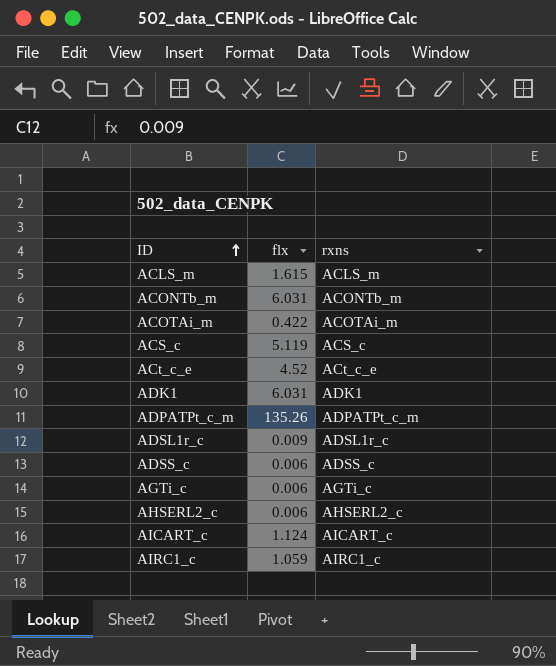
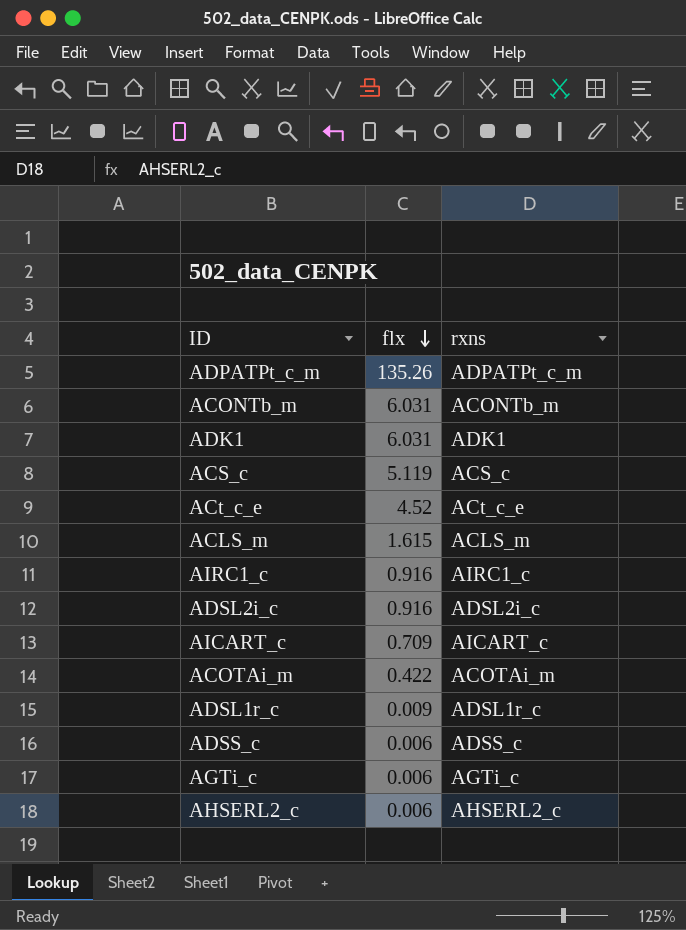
row order: ID ascending -> flx descending
AIRC1_c | flx: 1.059 -> 0.916
row ADSL2i_c: none -> 0.916 | ADSL2i_c
AICART_c | flx: 1.124 -> 0.709

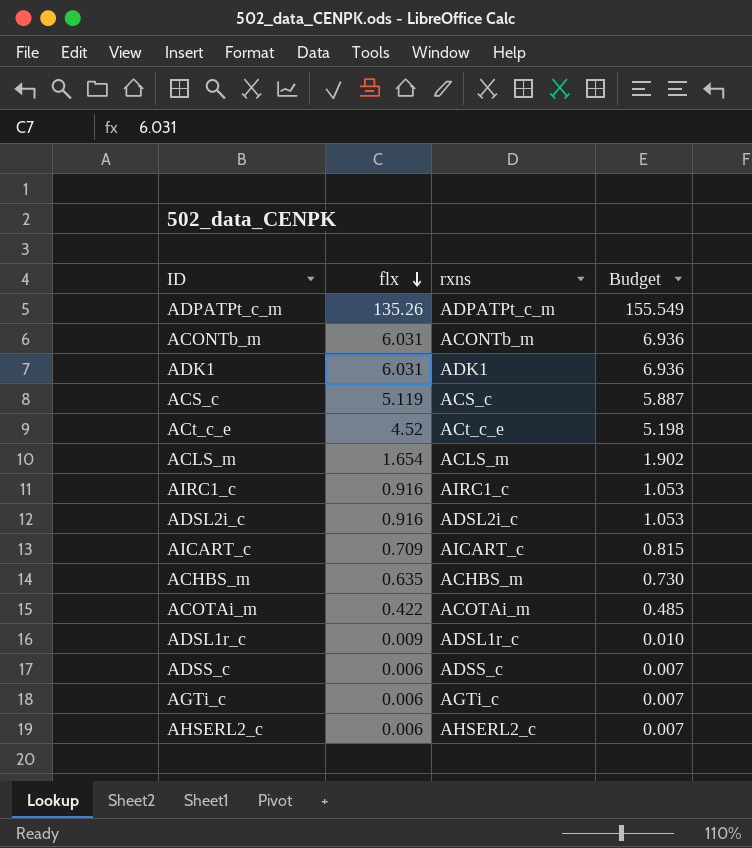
column Budget | formula: none -> [flx] * 1.15
ACLS_m | flx: 1.615 -> 1.654
row ACHBS_m: none -> 0.635 | ACHBS_m | 0.730

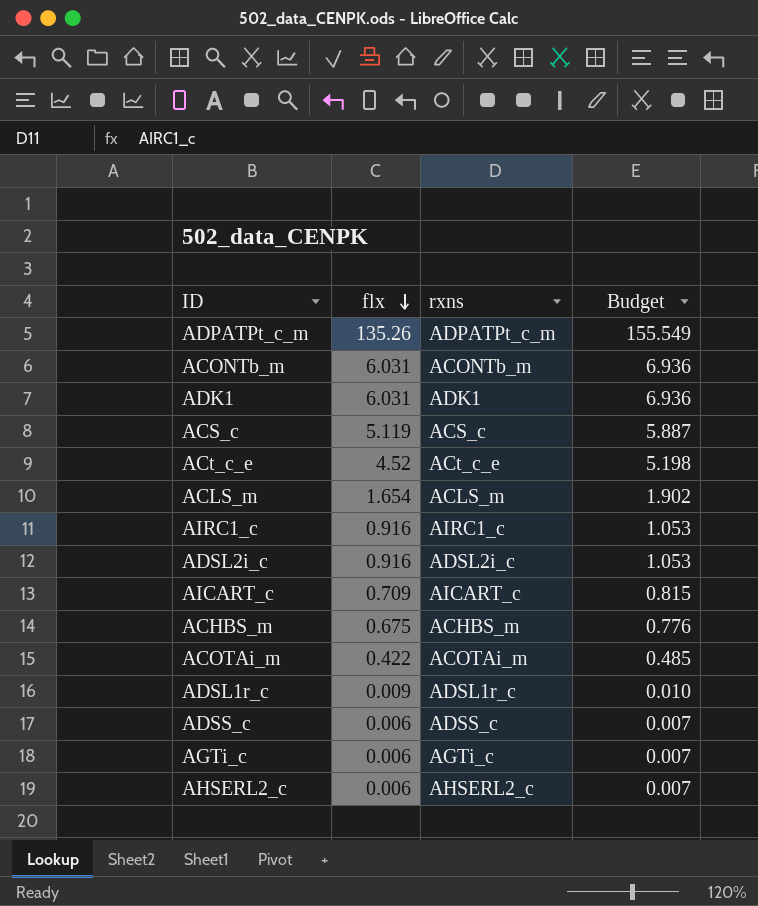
ACHBS_m | flx: 0.635 -> 0.675
ACHBS_m | Budget: 0.730 -> 0.776

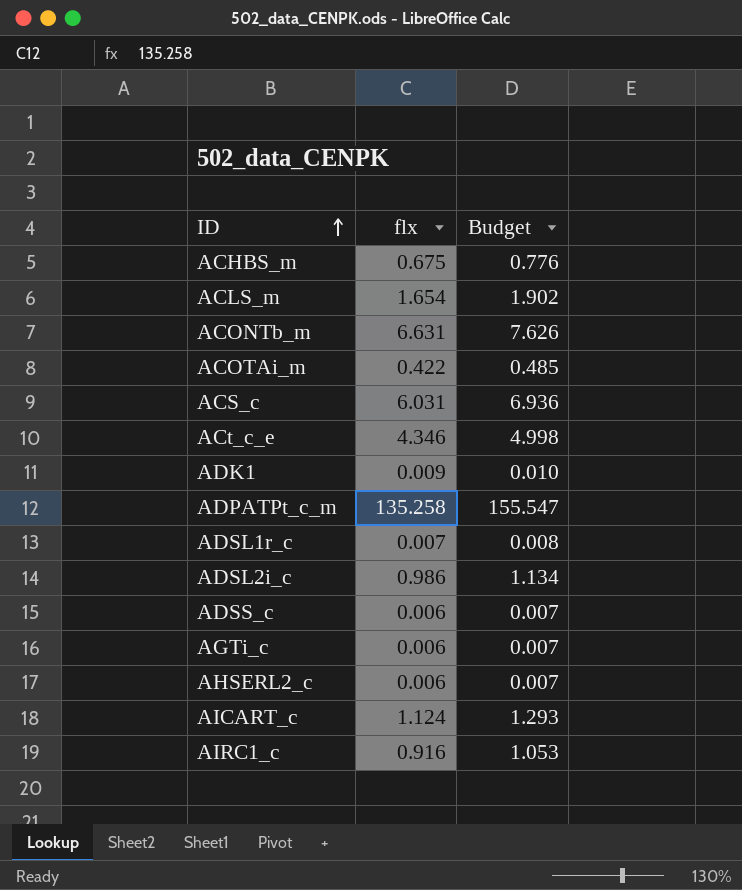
row order: flx descending -> ID ascending
column rxns | position: 3 -> none
ACONTb_m | flx: 6.031 -> 6.631
ACONTb_m | Budget: 6.936 -> 7.626
ACS_c | flx: 5.119 -> 6.031
ACS_c | Budget: 5.887 -> 6.936
ACt_c_e | flx: 4.52 -> 4.346
ACt_c_e | Budget: 5.198 -> 4.998
ADK1 | flx: 6.031 -> 0.009
ADK1 | Budget: 6.936 -> 0.010
ADPATPt_c_m | flx: 135.26 -> 135.258
ADPATPt_c_m | Budget: 155.549 -> 155.547
ADSL1r_c | flx: 0.009 -> 0.007
ADSL1r_c | Budget: 0.010 -> 0.008
ADSL2i_c | flx: 0.916 -> 0.986
ADSL2i_c | Budget: 1.053 -> 1.134
AICART_c | flx: 0.709 -> 1.124
AICART_c | Budget: 0.815 -> 1.293

